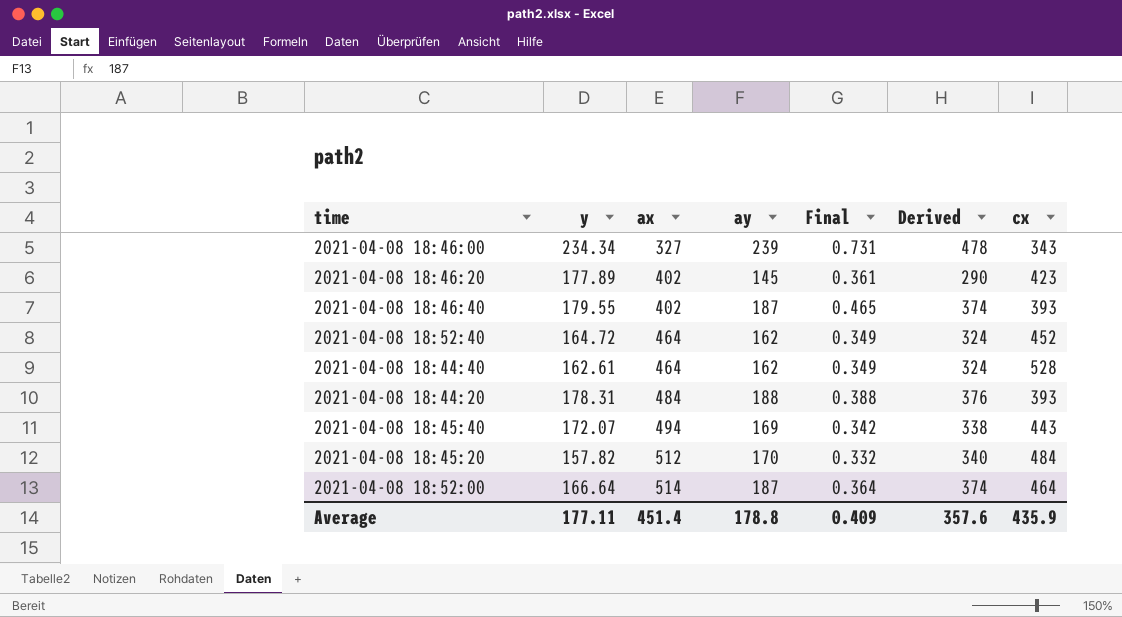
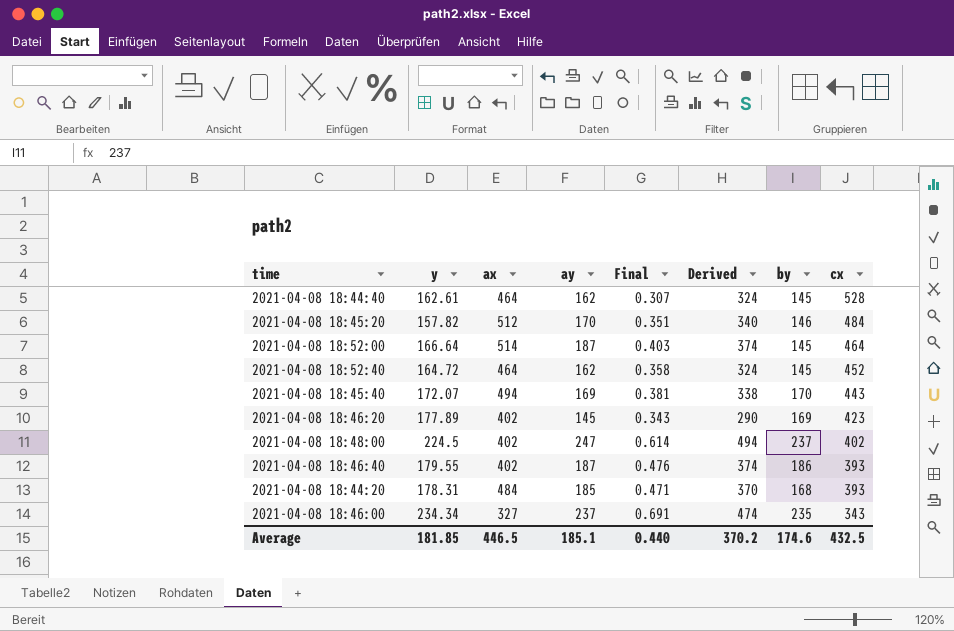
row order: ax ascending -> cx descending
column Final | formula: [ay] / [ax] -> [ay] / [cx]
column by | position: none -> 7
row 2021-04-08 18:48:00: none -> 224.5 | 402 | 247 | 0.614 | 494 | 237 | 402
2021-04-08 18:44:20 | ay: 188 -> 185
2021-04-08 18:44:20 | Derived: 376 -> 370
2021-04-08 18:46:00 | ay: 239 -> 237
2021-04-08 18:46:00 | Derived: 478 -> 474
Average | y: 177.11 -> 181.85
Average | ax: 451.4 -> 446.5
Average | ay: 178.8 -> 185.1
Average | Final: 0.409 -> 0.440
Average | Derived: 357.6 -> 370.2
Average | cx: 435.9 -> 432.5

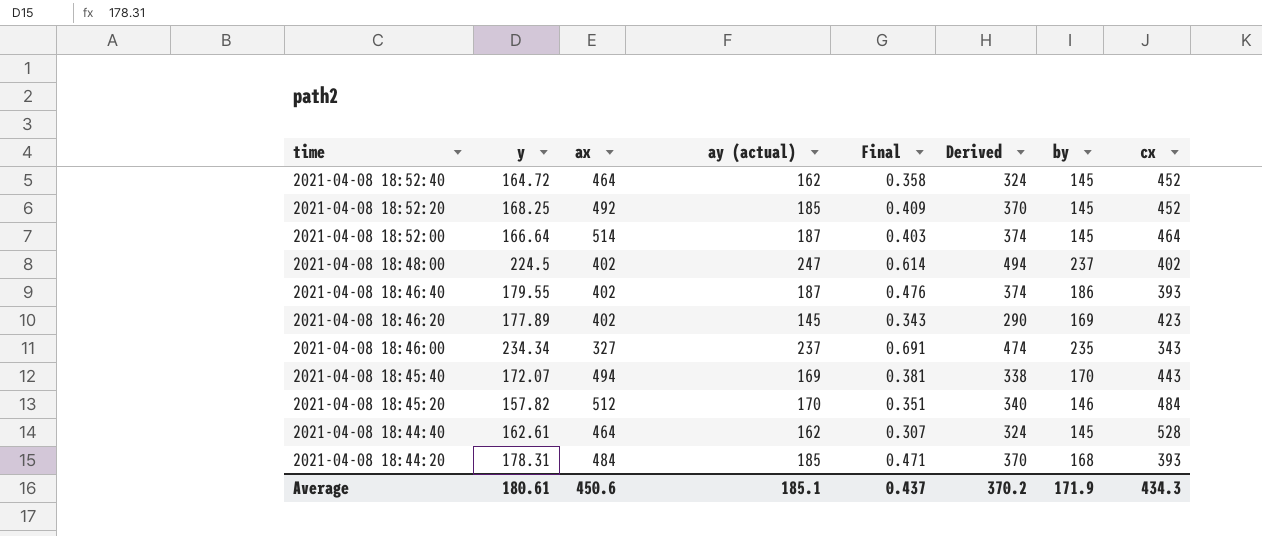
row order: cx descending -> time descending
column name: ay -> ay (actual)
row 2021-04-08 18:52:20: none -> 168.25 | 492 | 185 | 0.409 | 370 | 145 | 452
Average | y: 181.85 -> 180.61
Average | ax: 446.5 -> 450.6
Average | Final: 0.440 -> 0.437
Average | by: 174.6 -> 171.9
Average | cx: 432.5 -> 434.3

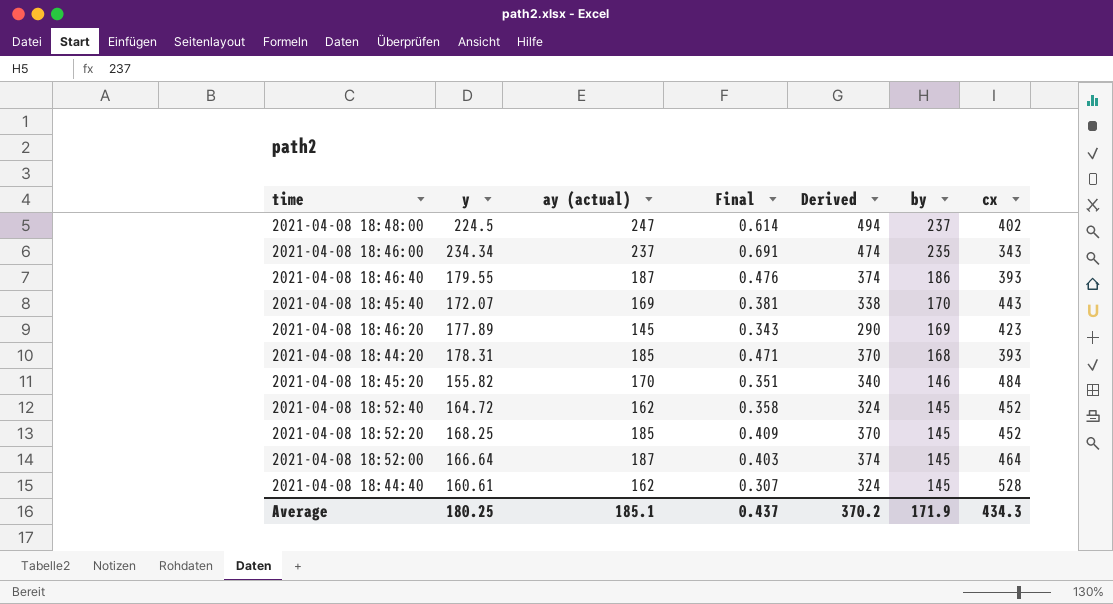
row order: time descending -> by descending
column ax | position: 3 -> none
2021-04-08 18:45:20 | y: 157.82 -> 155.82
2021-04-08 18:44:40 | y: 162.61 -> 160.61
Average | y: 180.61 -> 180.25

